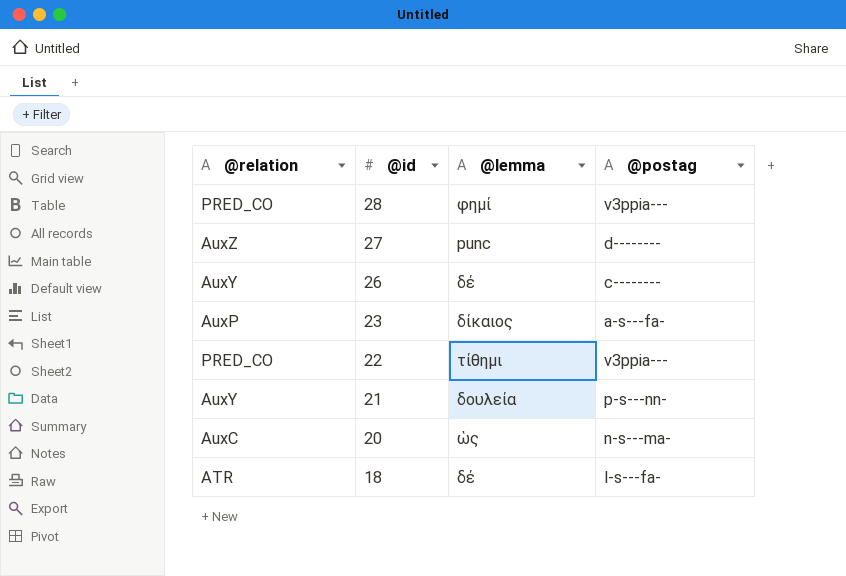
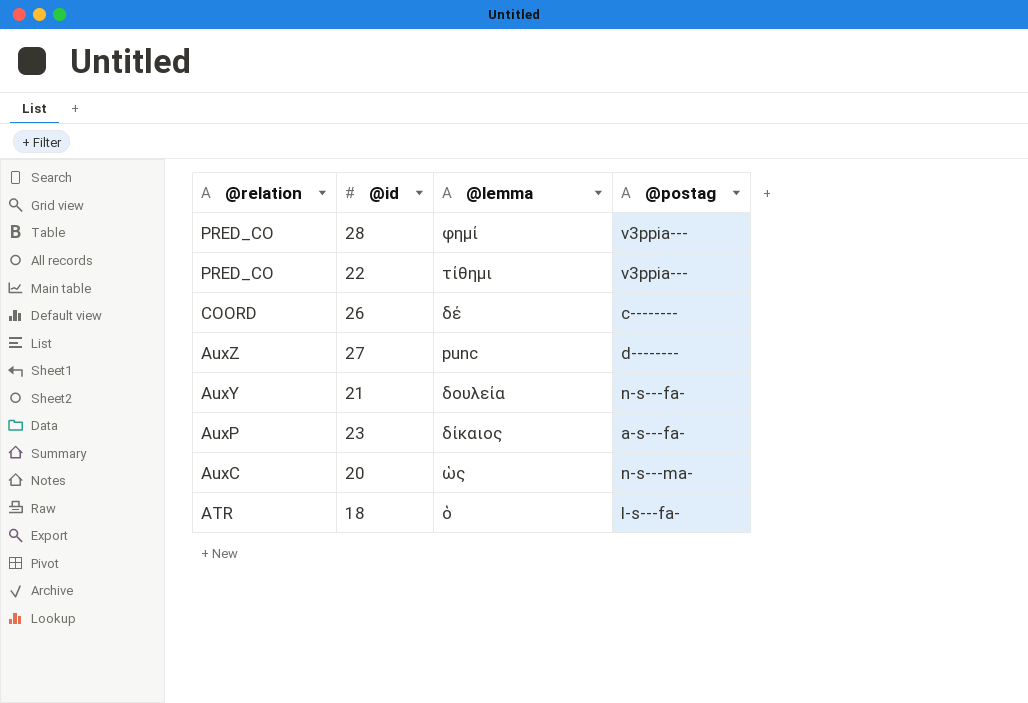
row order: @id descending -> @relation descending
26 | @relation: AuxY -> COORD
21 | @postag: p-s---nn- -> n-s---fa-
18 | @lemma: δέ -> ὁ

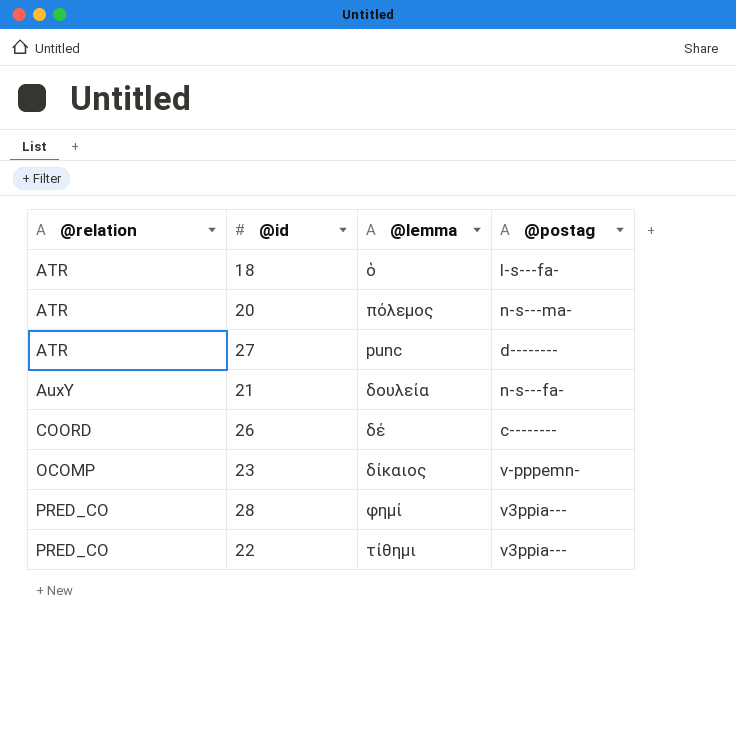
row order: @relation descending -> @relation ascending
20 | @relation: AuxC -> ATR
20 | @lemma: ὡς -> πόλεμος
27 | @relation: AuxZ -> ATR
23 | @relation: AuxP -> OCOMP
23 | @postag: a-s---fa- -> v-pppemn-

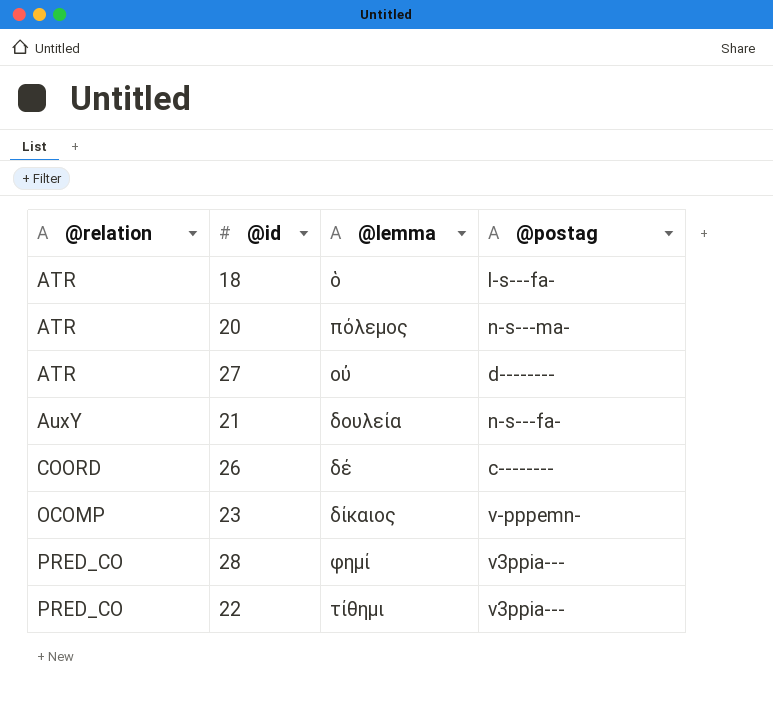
27 | @lemma: punc -> οὐ

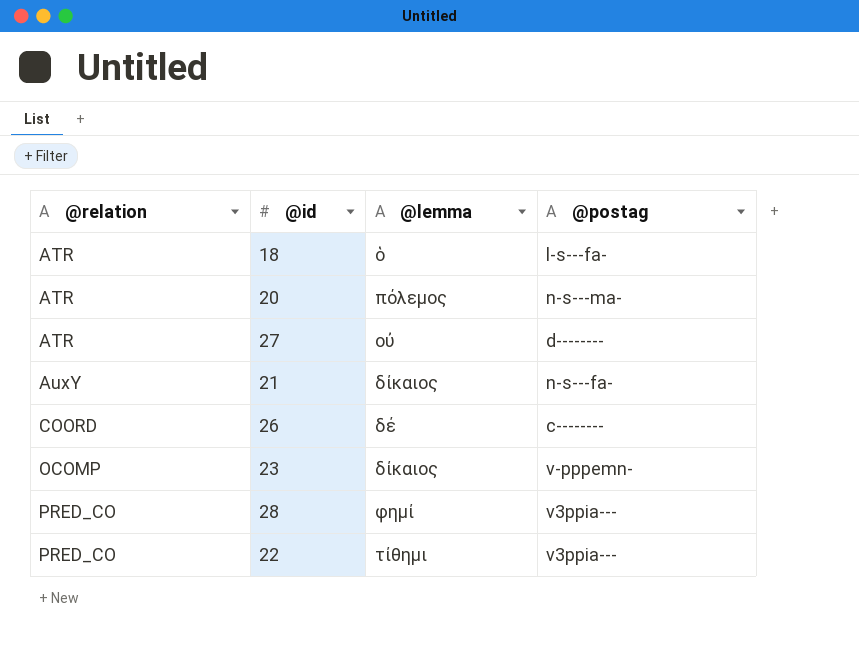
21 | @lemma: δουλεία -> δίκαιος

